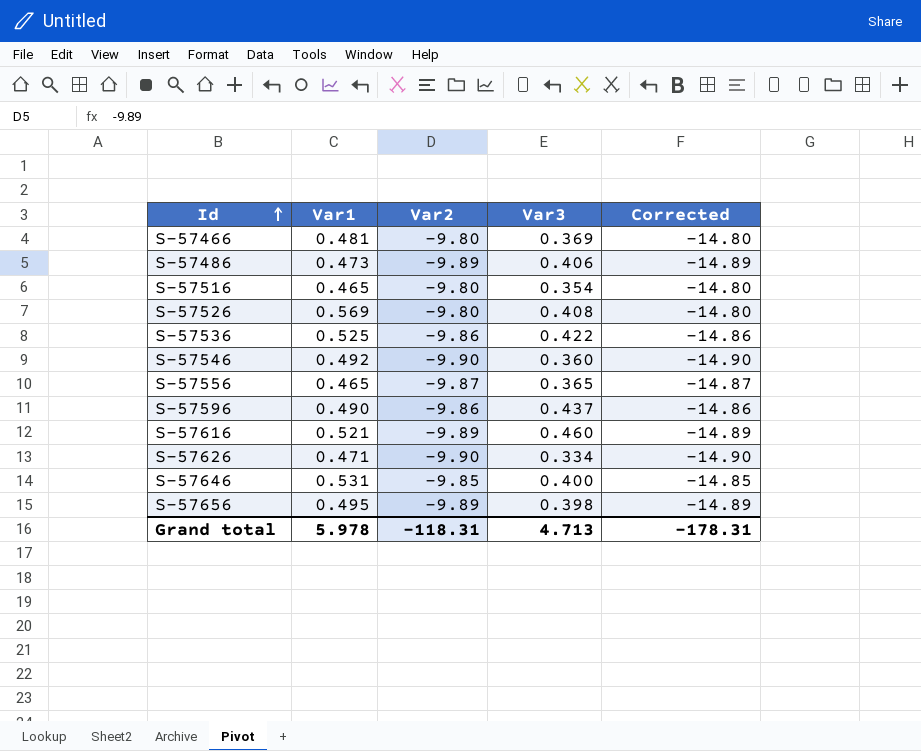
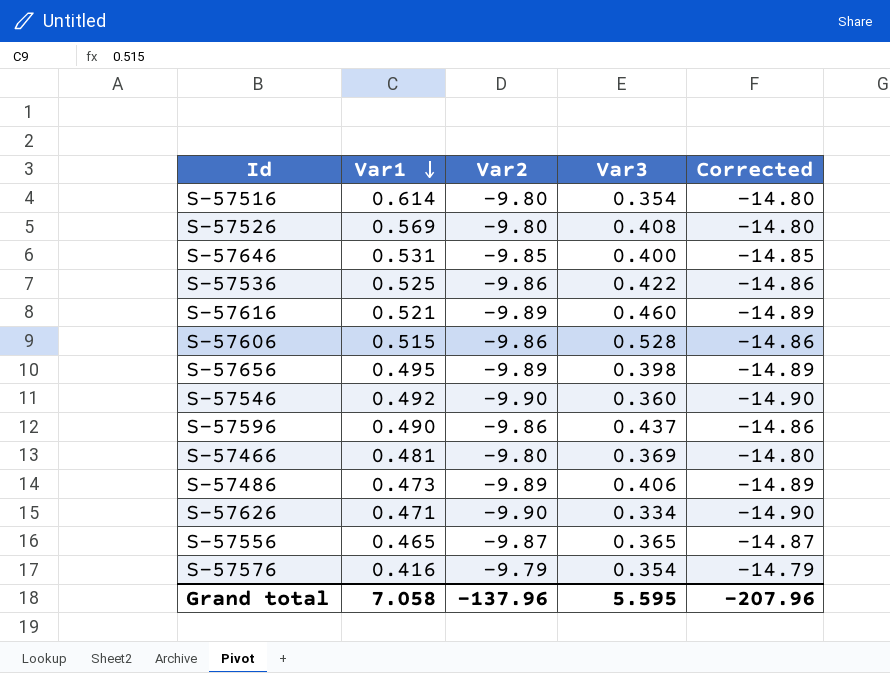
row order: Id ascending -> Var1 descending
S-57516 | Var1: 0.465 -> 0.614
row S-57606: none -> 0.515 | -9.86 | 0.528 | -14.86
row S-57576: none -> 0.416 | -9.79 | 0.354 | -14.79
Grand total | Var1: 5.978 -> 7.058
Grand total | Var2: -118.31 -> -137.96
Grand total | Var3: 4.713 -> 5.595
Grand total | Corrected: -178.31 -> -207.96

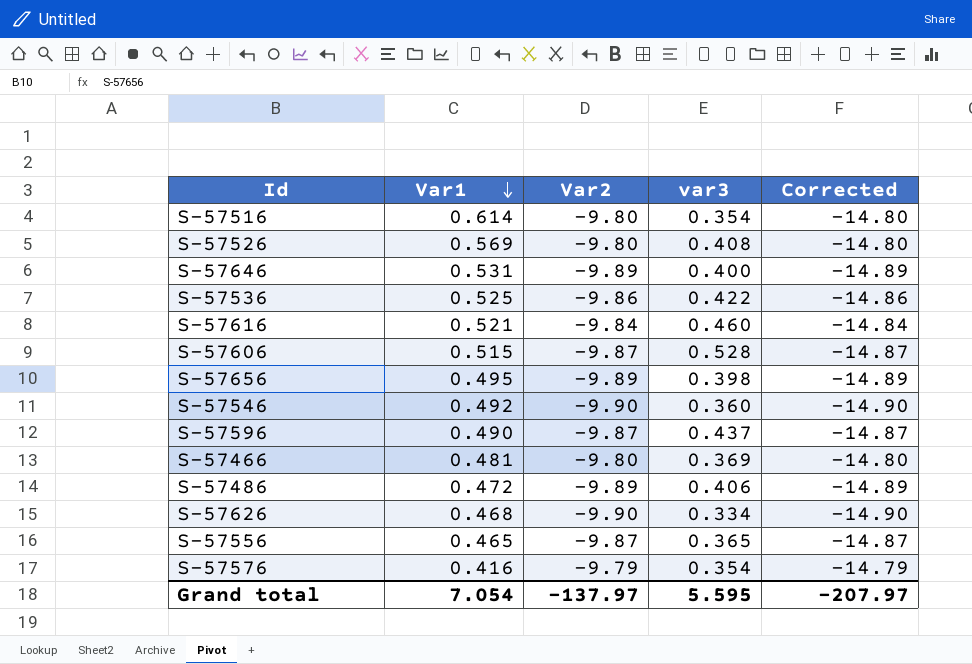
column name: Var3 -> var3
S-57646 | Var2: -9.85 -> -9.89
S-57646 | Corrected: -14.85 -> -14.89
S-57616 | Var2: -9.89 -> -9.84
S-57616 | Corrected: -14.89 -> -14.84
S-57606 | Var2: -9.86 -> -9.87
S-57606 | Corrected: -14.86 -> -14.87
S-57596 | Var2: -9.86 -> -9.87
S-57596 | Corrected: -14.86 -> -14.87
S-57486 | Var1: 0.473 -> 0.472
S-57626 | Var1: 0.471 -> 0.468
Grand total | Var1: 7.058 -> 7.054
Grand total | Var2: -137.96 -> -137.97
Grand total | Corrected: -207.96 -> -207.97

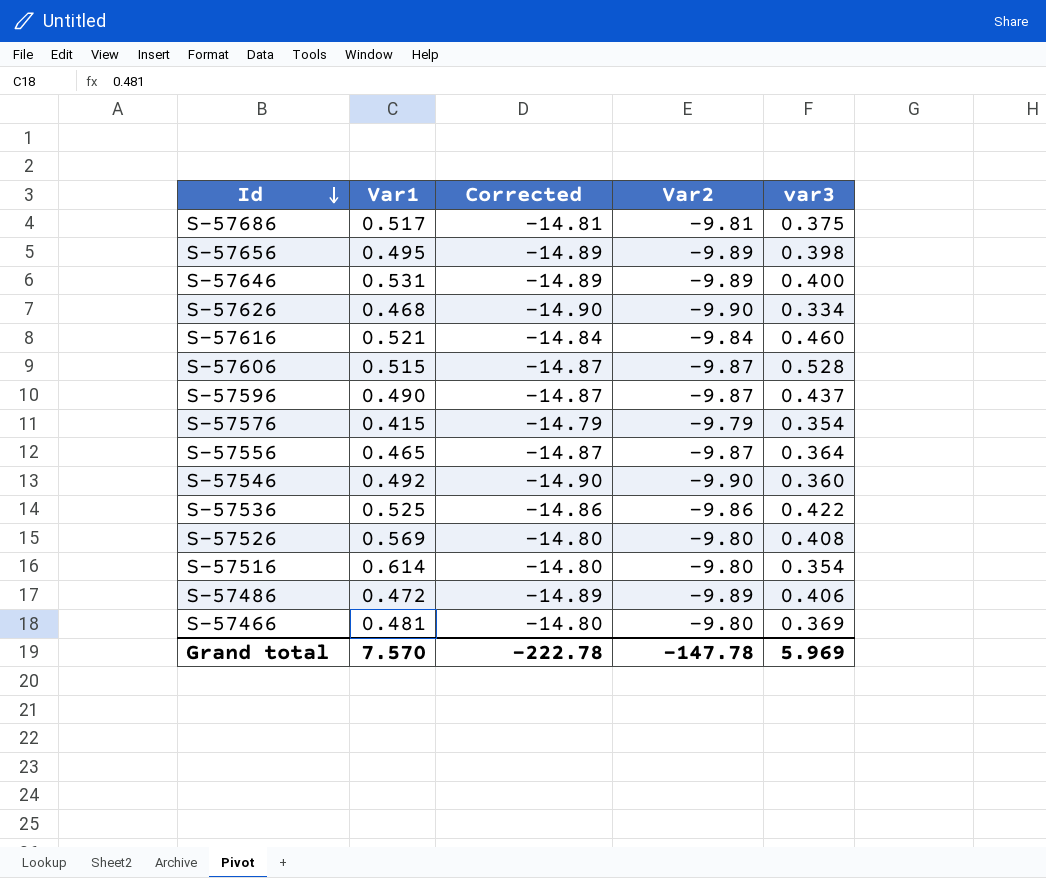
row order: Var1 descending -> Id descending
column Corrected | position: 5 -> 3
row S-57686: none -> 0.517 | -14.81 | -9.81 | 0.375
S-57576 | Var1: 0.416 -> 0.415
S-57556 | var3: 0.365 -> 0.364
Grand total | Var1: 7.054 -> 7.570
Grand total | Corrected: -207.97 -> -222.78
Grand total | Var2: -137.97 -> -147.78
Grand total | var3: 5.595 -> 5.969

